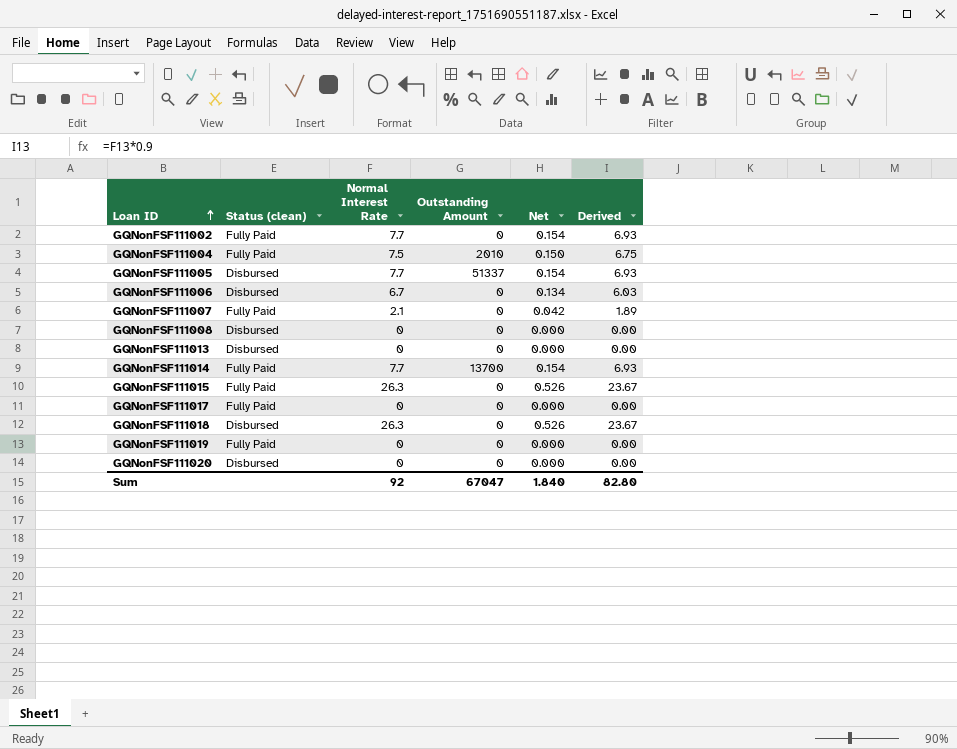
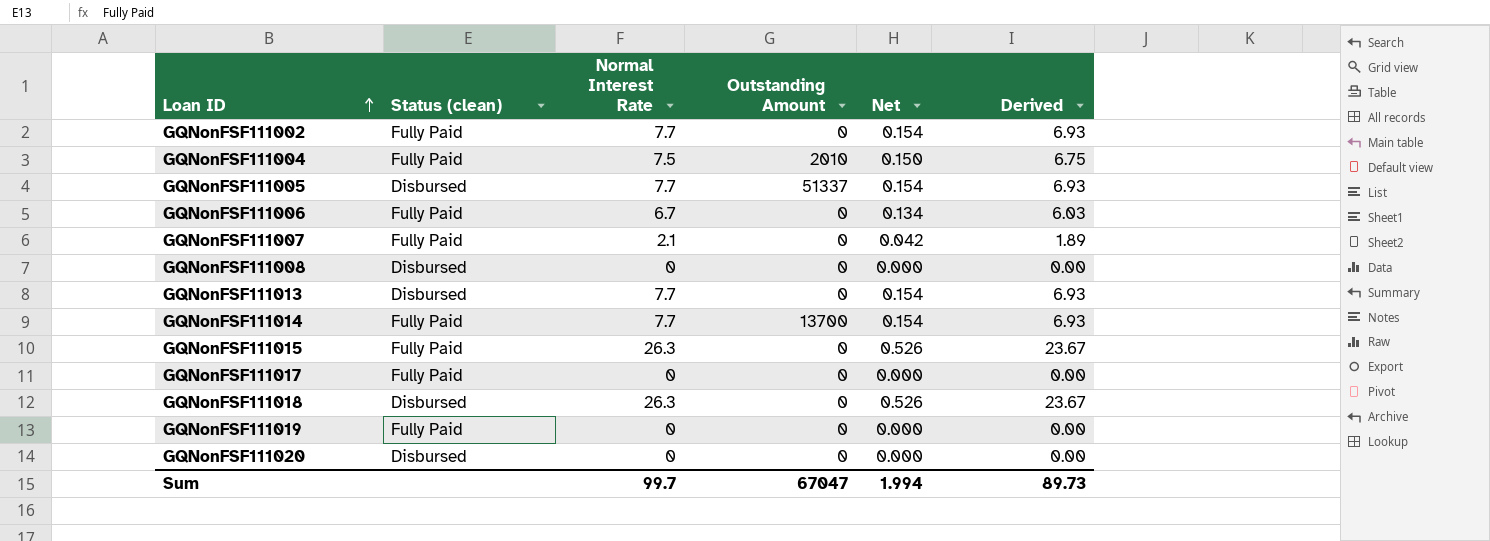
GQNonFSF111006 | Status (clean): Disbursed -> Fully Paid
GQNonFSF111013 | Normal Interest Rate: 0 -> 7.7
GQNonFSF111013 | Net: 0.000 -> 0.154
GQNonFSF111013 | Derived: 0.00 -> 6.93
Sum | Normal Interest Rate: 92 -> 99.7
Sum | Net: 1.840 -> 1.994
Sum | Derived: 82.80 -> 89.73

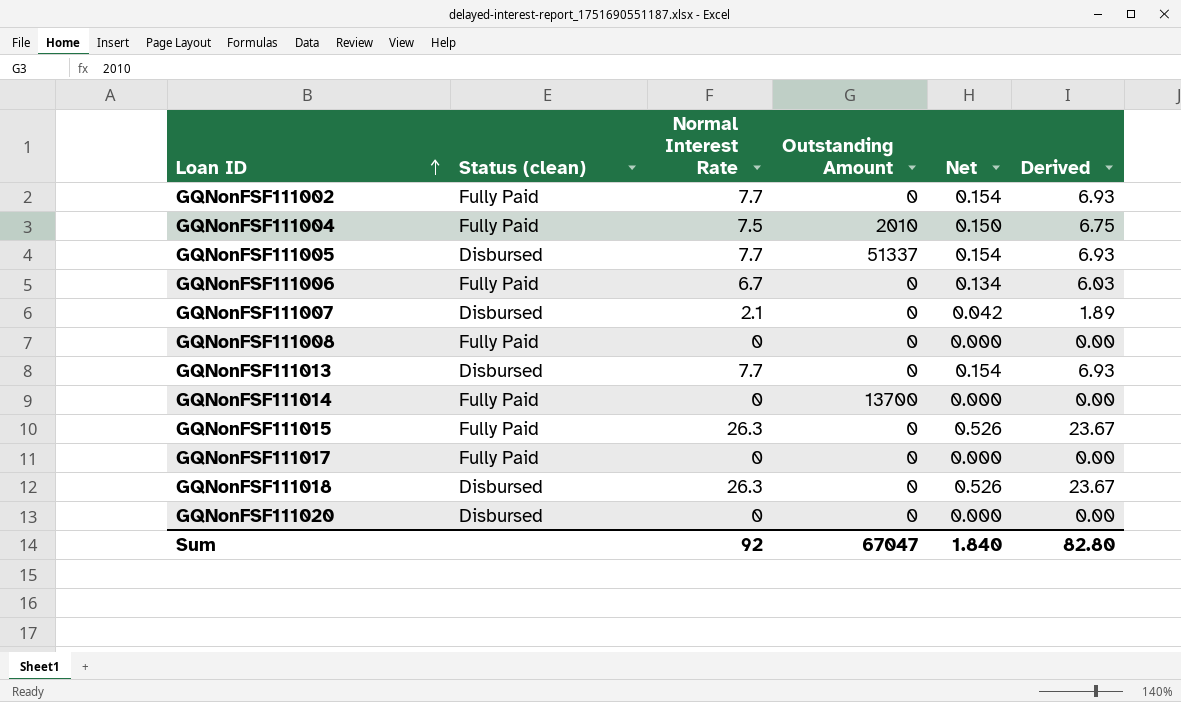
row GQNonFSF111019: Fully Paid | 0 | 0 | 0.000 | 0.00 -> none
GQNonFSF111007 | Status (clean): Fully Paid -> Disbursed
GQNonFSF111008 | Status (clean): Disbursed -> Fully Paid
GQNonFSF111014 | Normal Interest Rate: 7.7 -> 0
GQNonFSF111014 | Net: 0.154 -> 0.000
GQNonFSF111014 | Derived: 6.93 -> 0.00
Sum | Normal Interest Rate: 99.7 -> 92
Sum | Net: 1.994 -> 1.840
Sum | Derived: 89.73 -> 82.80

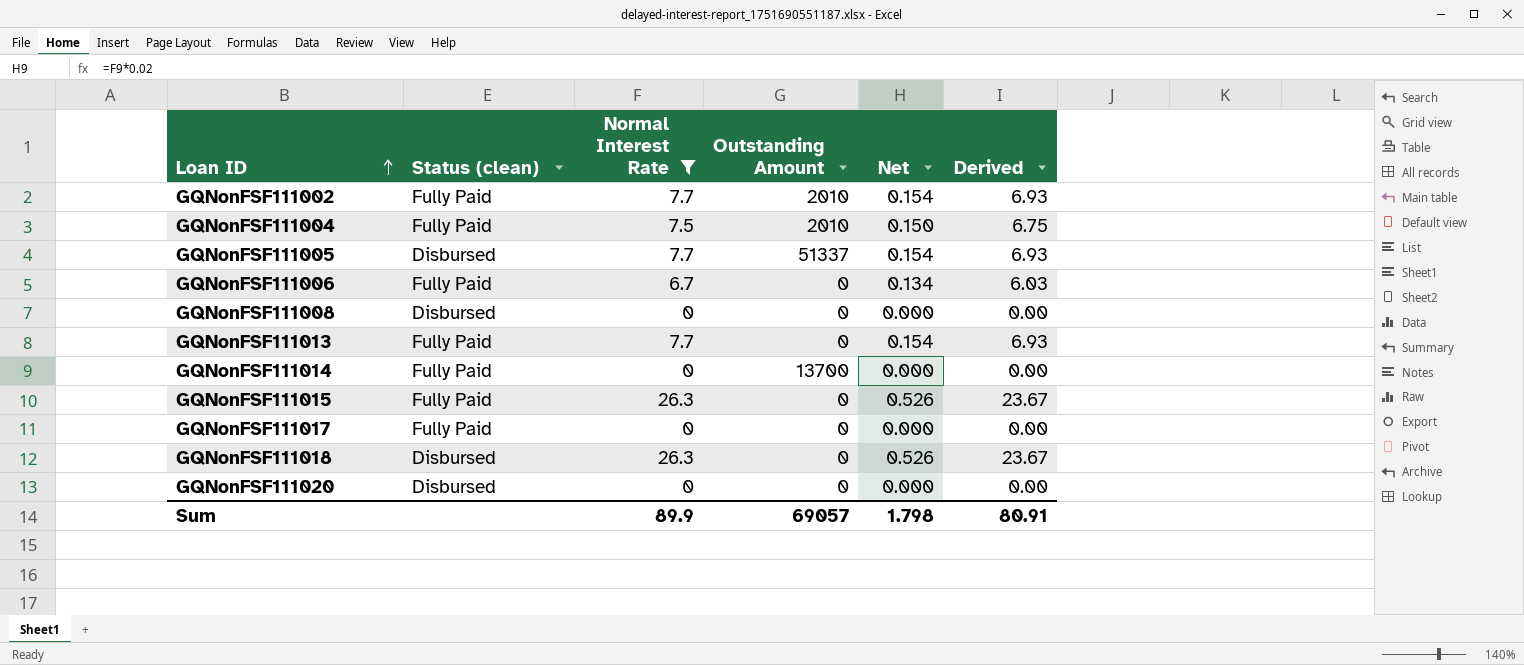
filter: none -> Normal Interest Rate != 2.1
GQNonFSF111002 | Outstanding Amount: 0 -> 2010
GQNonFSF111008 | Status (clean): Fully Paid -> Disbursed
GQNonFSF111013 | Status (clean): Disbursed -> Fully Paid
Sum | Normal Interest Rate: 92 -> 89.9
Sum | Outstanding Amount: 67047 -> 69057
Sum | Net: 1.840 -> 1.798
Sum | Derived: 82.80 -> 80.91

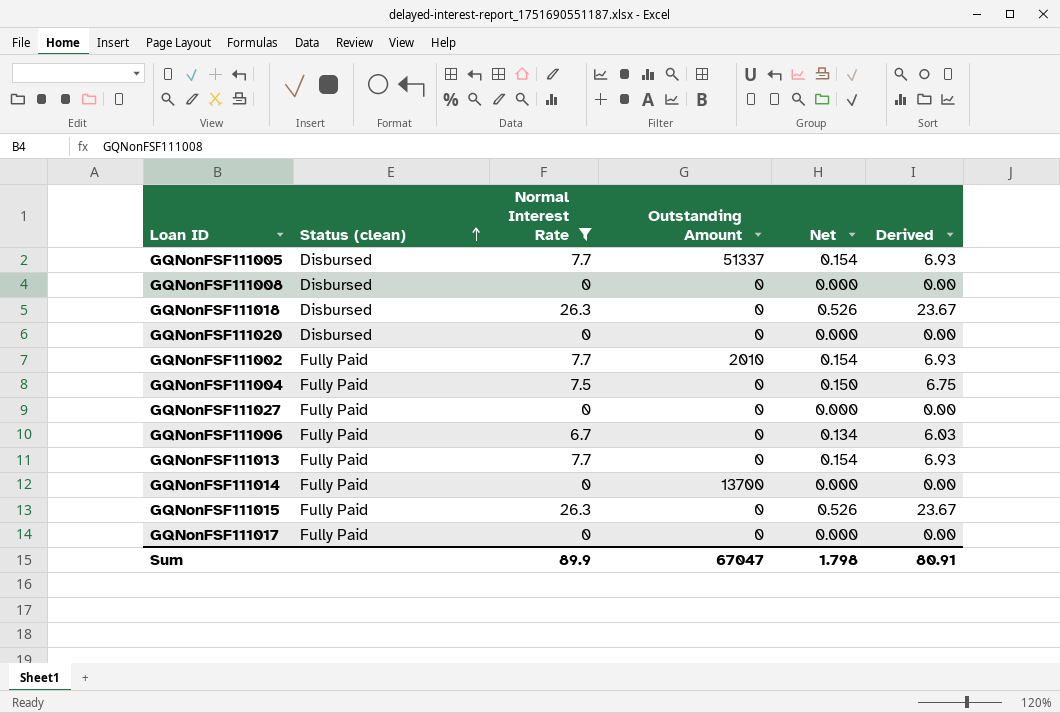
row order: Loan ID ascending -> Status (clean) ascending
GQNonFSF111004 | Outstanding Amount: 2010 -> 0
row GQNonFSF111027: none -> Fully Paid | 0 | 0 | 0.000 | 0.00
Sum | Outstanding Amount: 69057 -> 67047

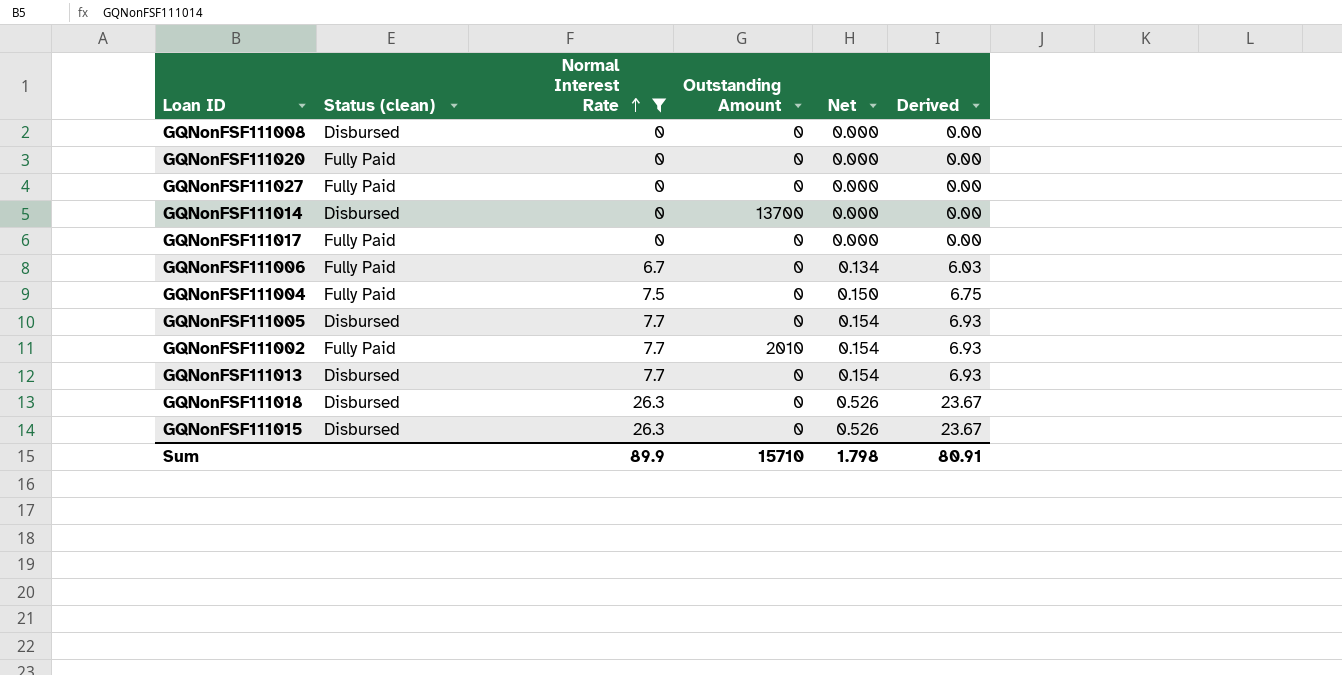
row order: Status (clean) ascending -> Normal Interest Rate ascending
GQNonFSF111020 | Status (clean): Disbursed -> Fully Paid
GQNonFSF111014 | Status (clean): Fully Paid -> Disbursed
GQNonFSF111005 | Outstanding Amount: 51337 -> 0
GQNonFSF111013 | Status (clean): Fully Paid -> Disbursed
GQNonFSF111015 | Status (clean): Fully Paid -> Disbursed
Sum | Outstanding Amount: 67047 -> 15710

